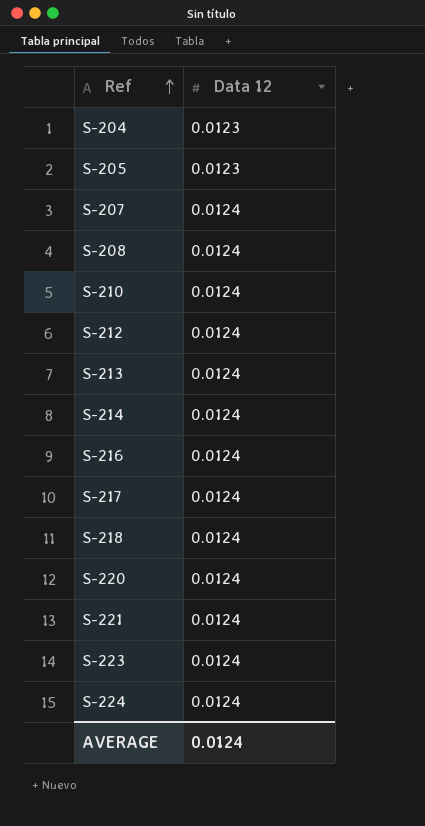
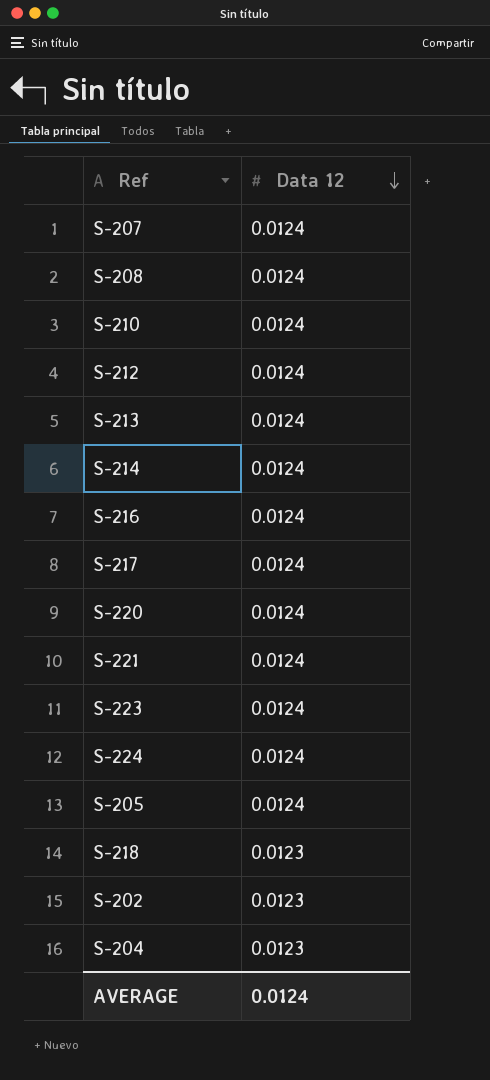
row order: Ref ascending -> Data 12 descending
S-205 | Data 12: 0.0123 -> 0.0124
S-218 | Data 12: 0.0124 -> 0.0123
row S-202: none -> 0.0123

